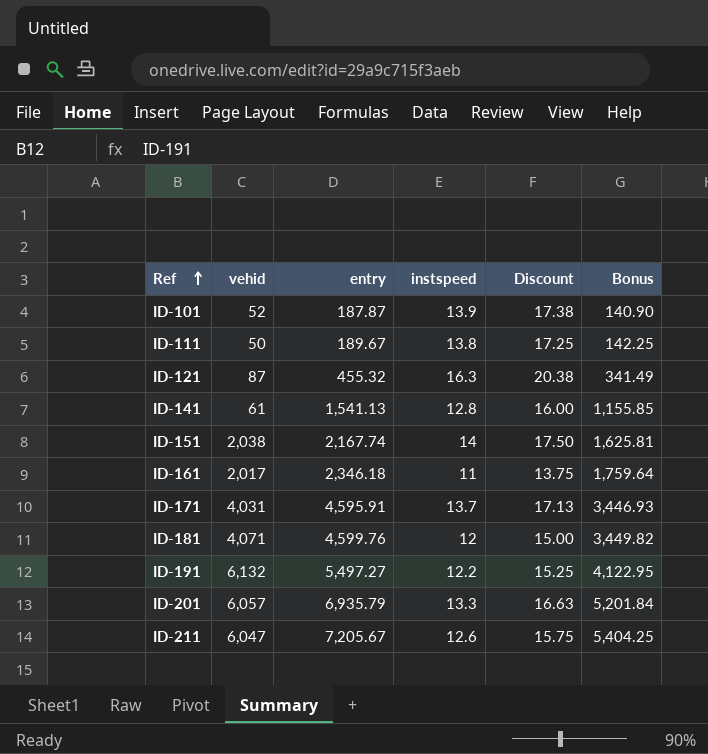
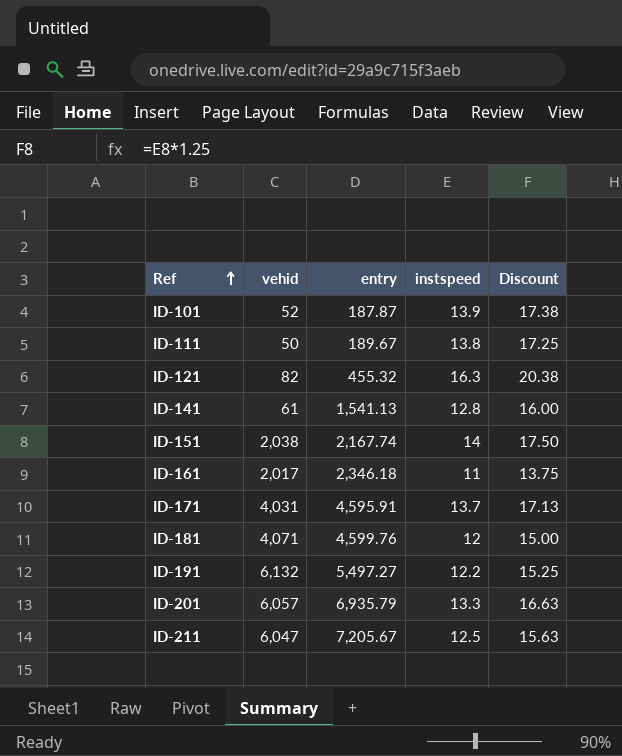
column Bonus | formula: [entry] * 0.75 -> none
ID-121 | vehid: 87 -> 82
ID-211 | instspeed: 12.6 -> 12.5
ID-211 | Discount: 15.75 -> 15.63

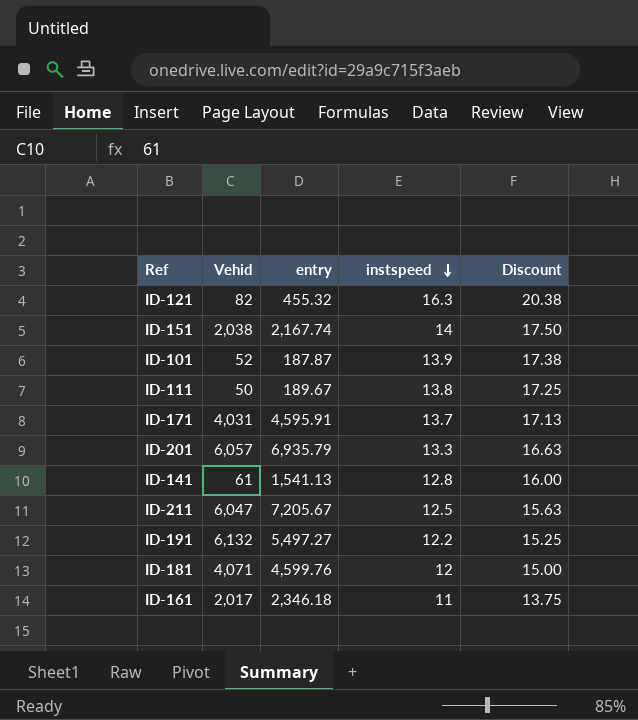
row order: Ref ascending -> instspeed descending
column name: vehid -> Vehid

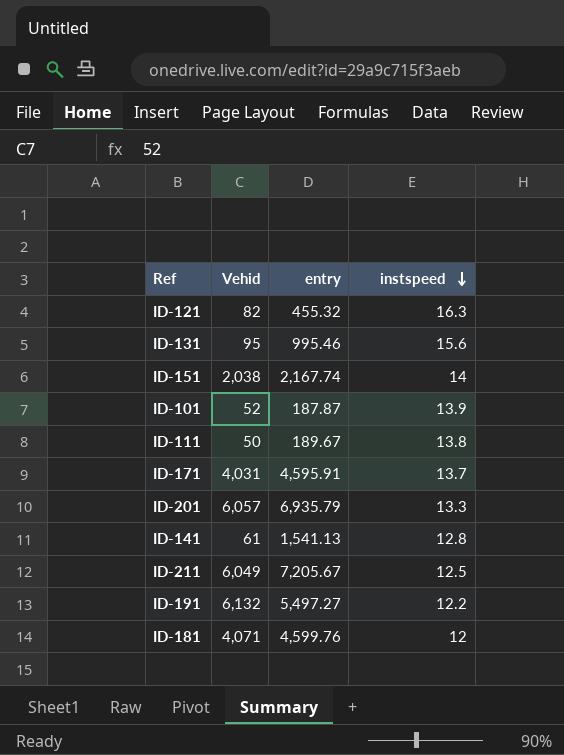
column Discount | formula: [instspeed] * 1.25 -> none
row ID-161: 2,017 | 2,346.18 | 11 | 13.75 -> none
row ID-131: none -> 95 | 995.46 | 15.6
ID-211 | Vehid: 6,047 -> 6,049

